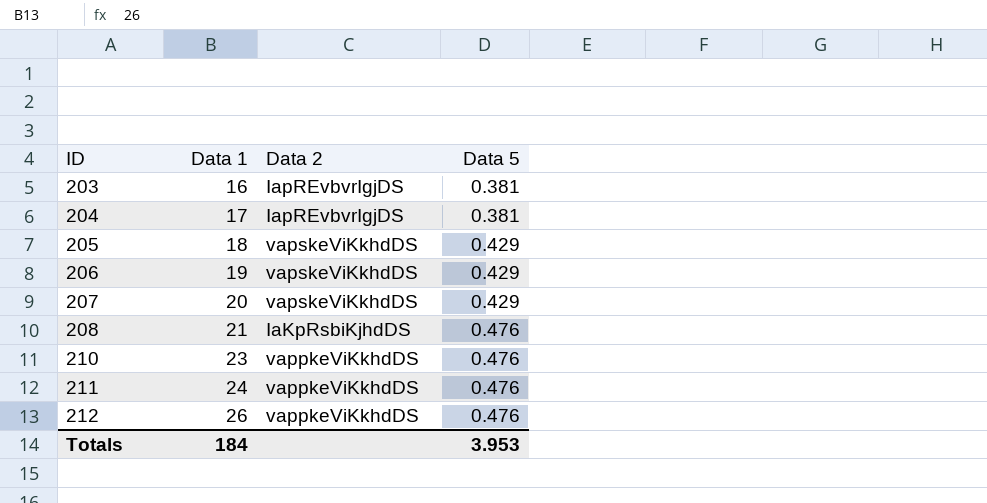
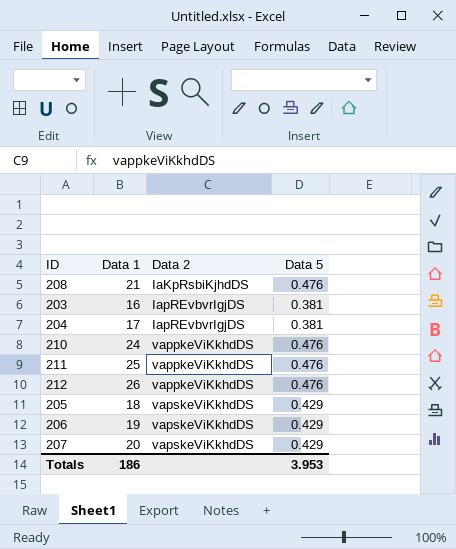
row order: ID ascending -> Data 2 ascending
210 | Data 1: 23 -> 24
211 | Data 1: 24 -> 25
Totals | Data 1: 184 -> 186

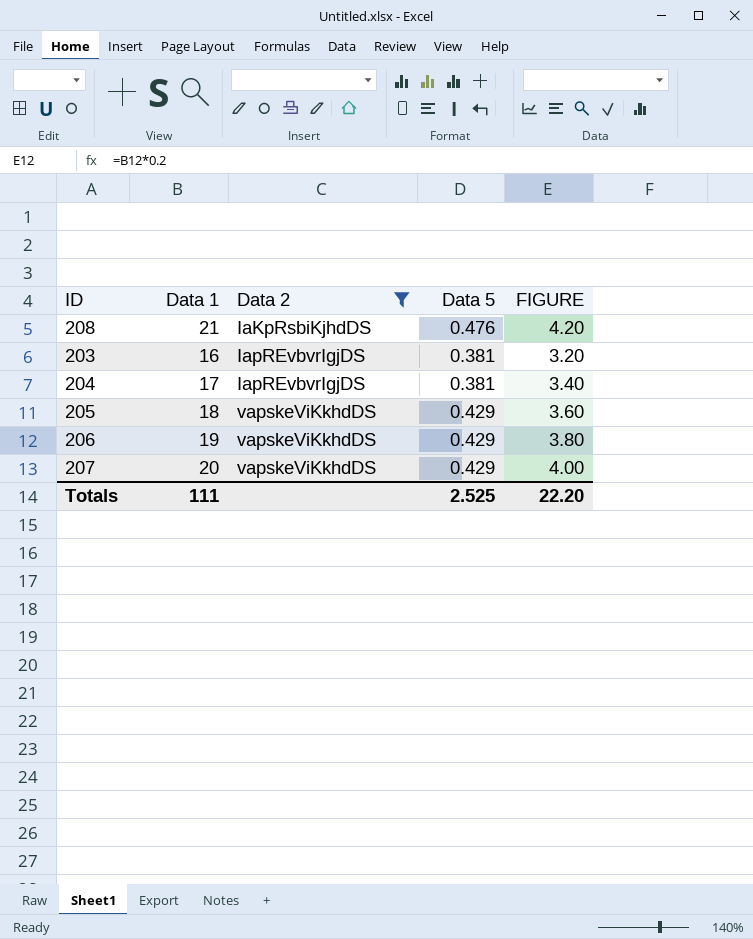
filter: none -> Data 2 != vappkeViKkhdDS
column FIGURE | formula: none -> [Data 1] * 0.2
Totals | Data 1: 186 -> 111
Totals | Data 5: 3.953 -> 2.525

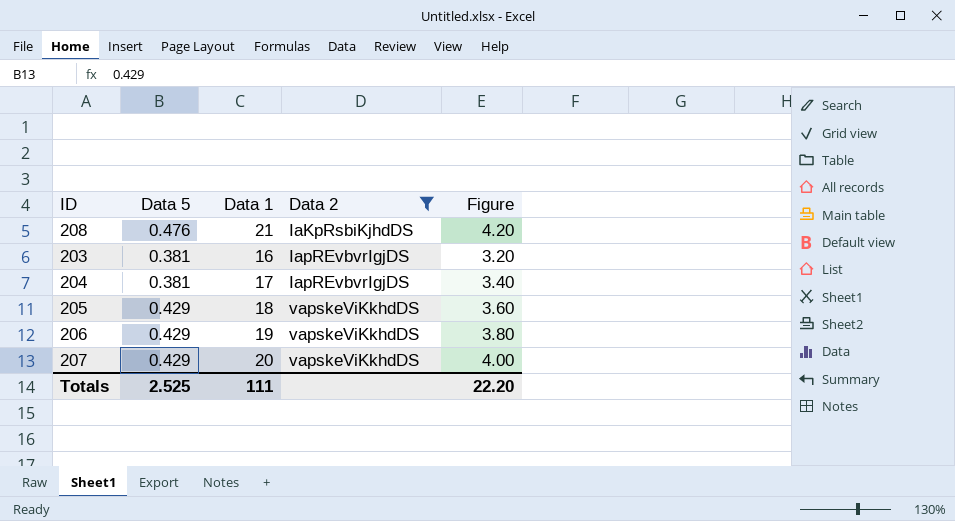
column Data 5 | position: 4 -> 2
column name: FIGURE -> Figure

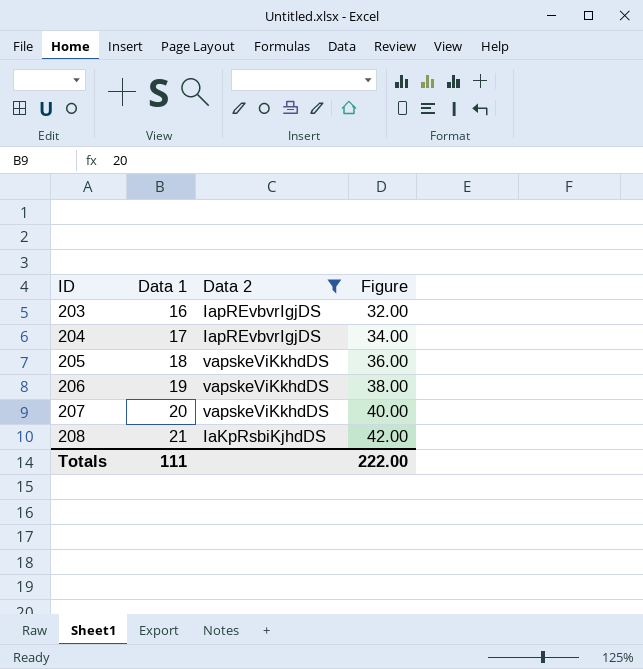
row order: Data 2 ascending -> ID ascending
column Data 5 | position: 2 -> none
column Figure | formula: [Data 1] * 0.2 -> [Data 1] * 2
Totals | Figure: 22.20 -> 222.00

